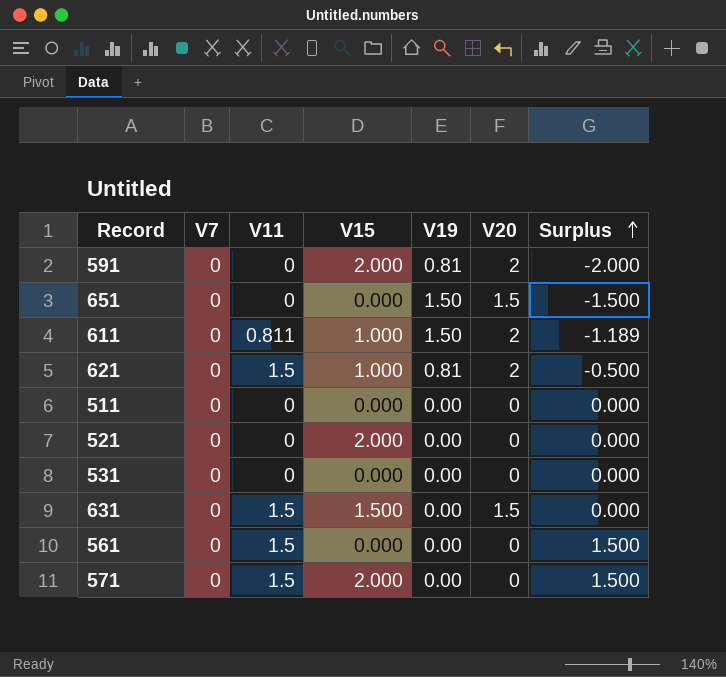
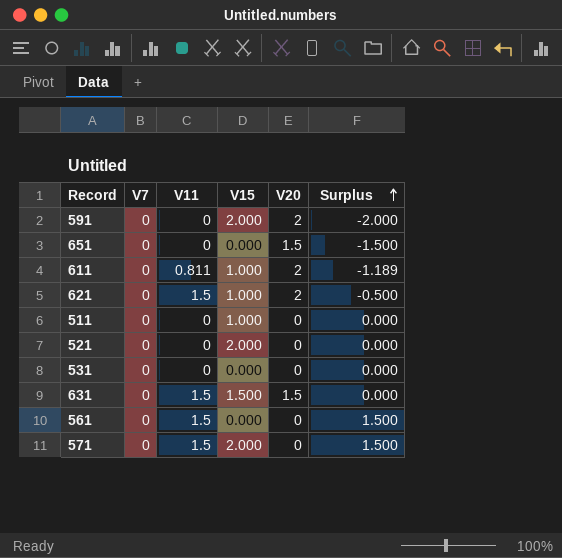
column V19 | position: 5 -> none
511 | V15: 0.000 -> 1.000

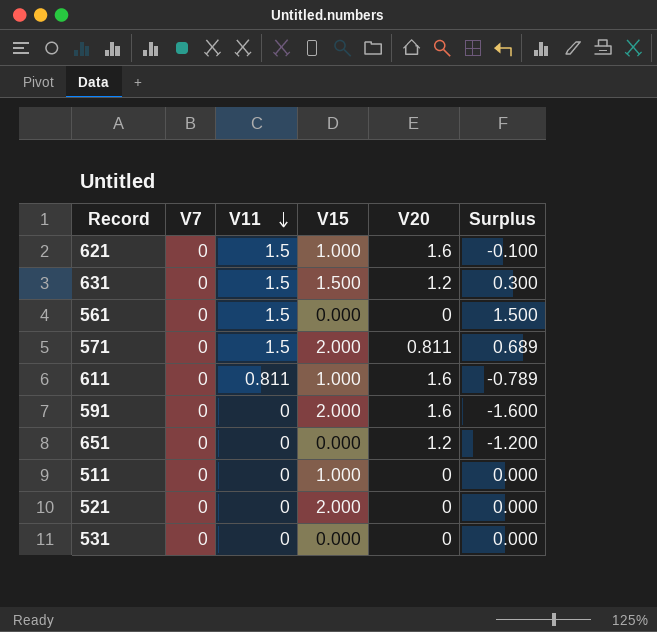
row order: Surplus ascending -> V11 descending
621 | V20: 2 -> 1.6
621 | Surplus: -0.500 -> -0.100
631 | V20: 1.5 -> 1.2
631 | Surplus: 0.000 -> 0.300
571 | V20: 0 -> 0.811
571 | Surplus: 1.500 -> 0.689
611 | V20: 2 -> 1.6
611 | Surplus: -1.189 -> -0.789
591 | V20: 2 -> 1.6
591 | Surplus: -2.000 -> -1.600
651 | V20: 1.5 -> 1.2
651 | Surplus: -1.500 -> -1.200

